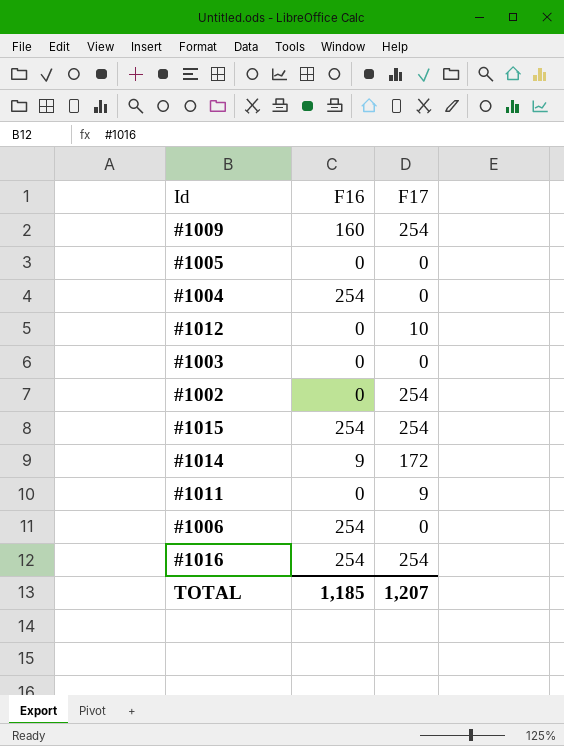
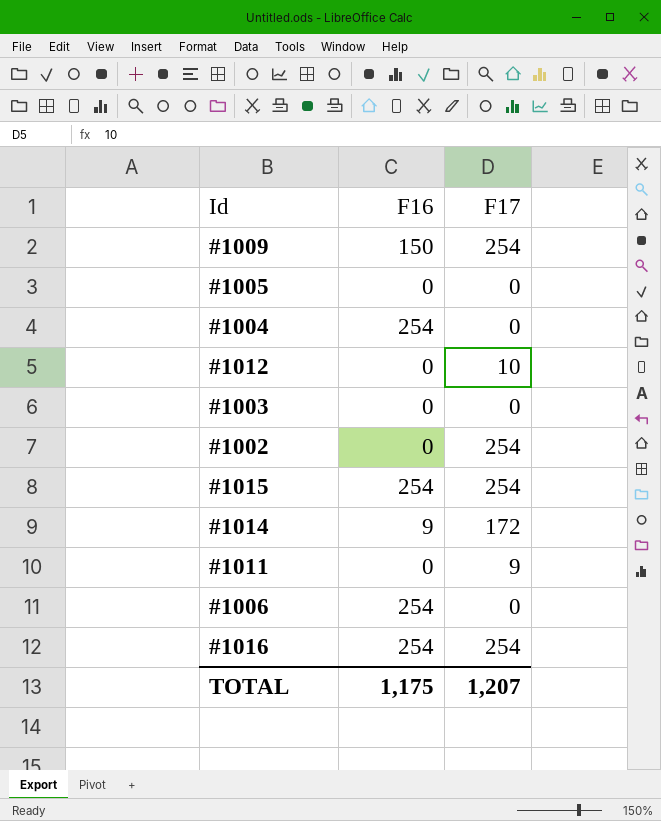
#1009 | F16: 160 -> 150
TOTAL | F16: 1,185 -> 1,175

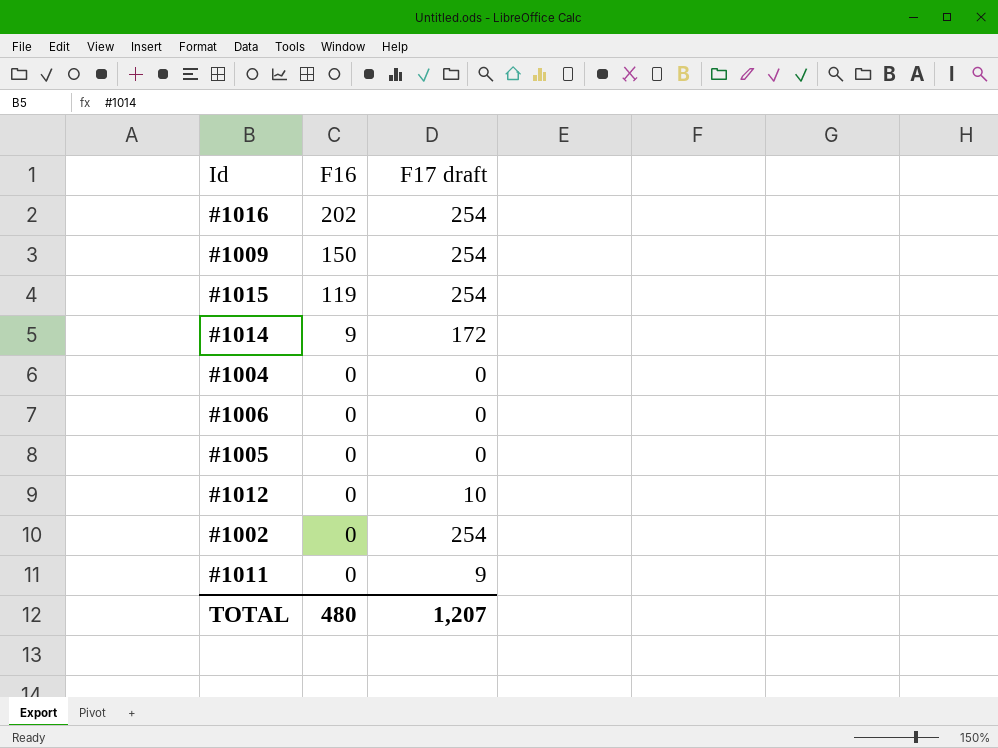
row order: none -> F16 descending
column name: F17 -> F17 draft
row #1003: 0 | 0 -> none
#1016 | F16: 254 -> 202
#1015 | F16: 254 -> 119
#1004 | F16: 254 -> 0
#1006 | F16: 254 -> 0
TOTAL | F16: 1,175 -> 480

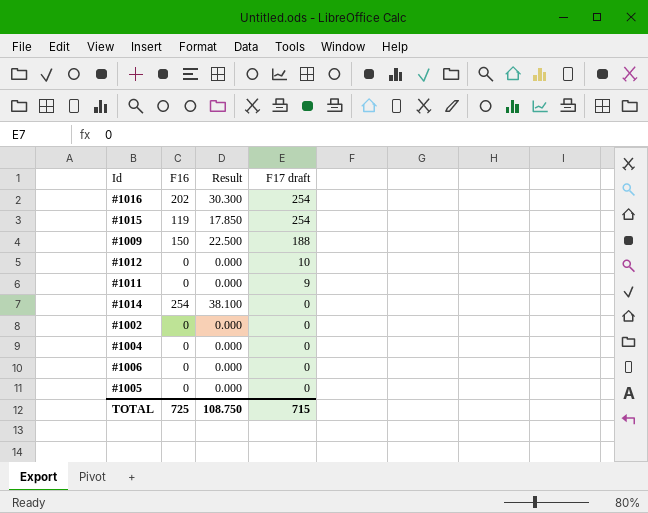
row order: F16 descending -> F17 draft descending
column Result | formula: none -> [F16] * 0.15
#1009 | F17 draft: 254 -> 188
#1014 | F16: 9 -> 254
#1014 | F17 draft: 172 -> 0
#1002 | F17 draft: 254 -> 0
TOTAL | F16: 480 -> 725
TOTAL | F17 draft: 1,207 -> 715

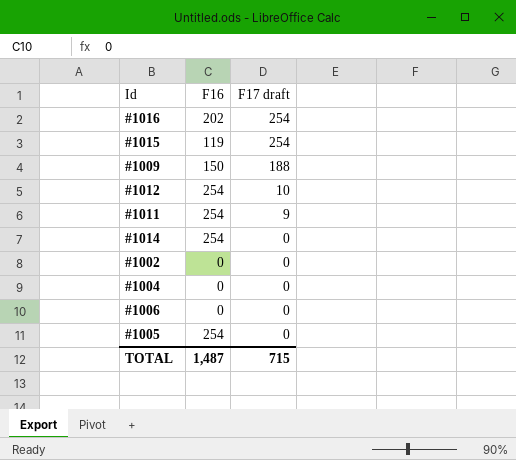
column Result | formula: [F16] * 0.15 -> none
#1012 | F16: 0 -> 254
#1011 | F16: 0 -> 254
#1005 | F16: 0 -> 254
TOTAL | F16: 725 -> 1,487

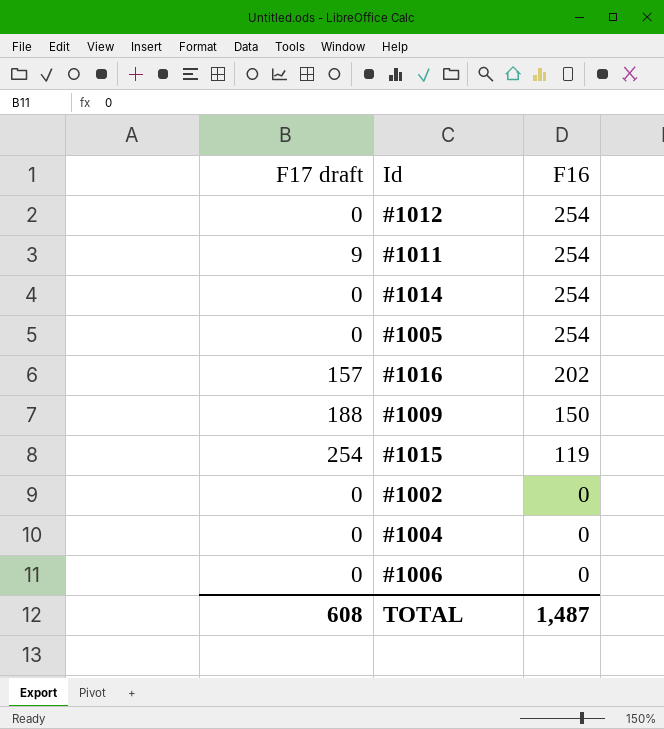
row order: F17 draft descending -> F16 descending
column F17 draft | position: 3 -> 1
#1012 | F17 draft: 10 -> 0
#1016 | F17 draft: 254 -> 157
TOTAL | F17 draft: 715 -> 608

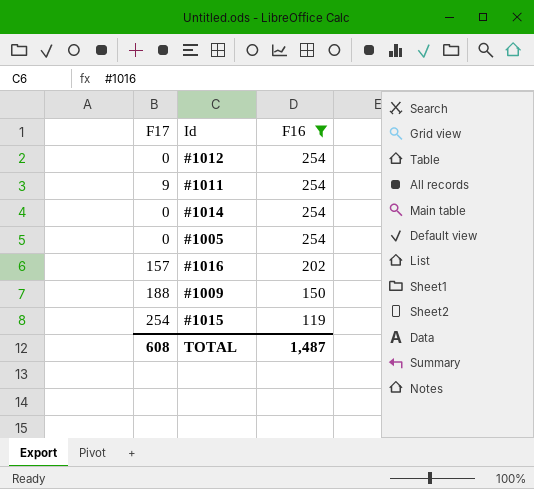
filter: none -> F16 != 0
column name: F17 draft -> F17

